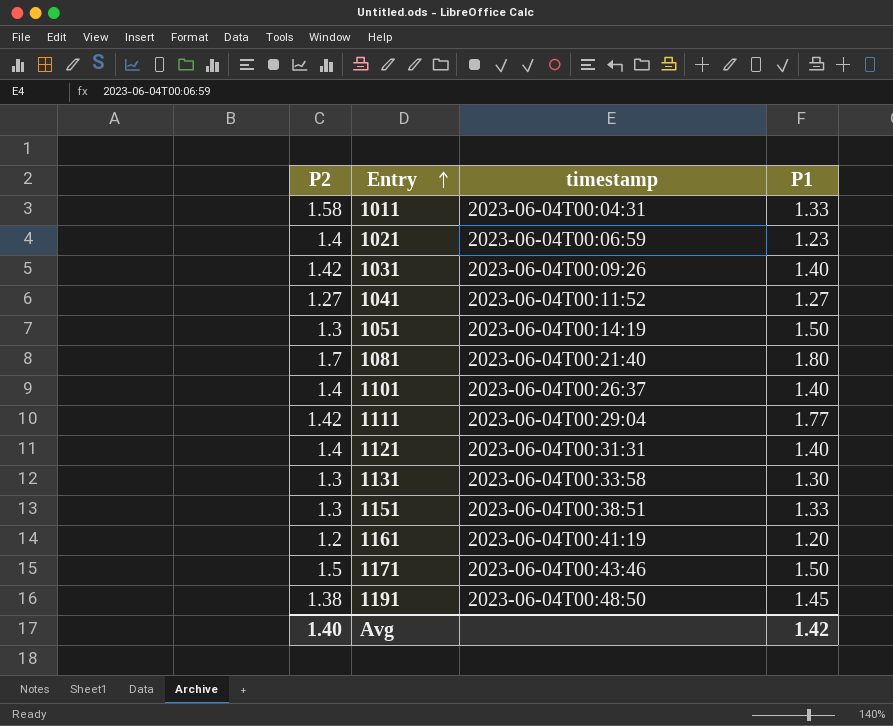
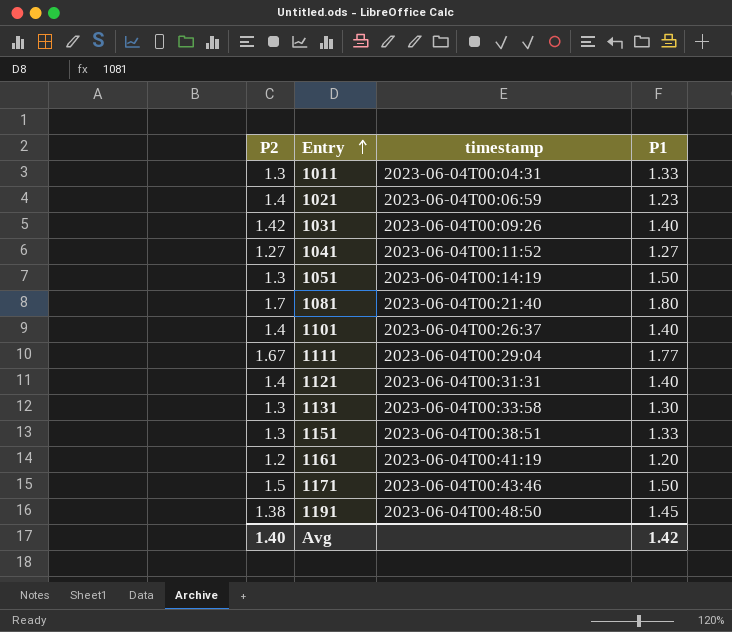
1011 | P2: 1.58 -> 1.3
1111 | P2: 1.42 -> 1.67

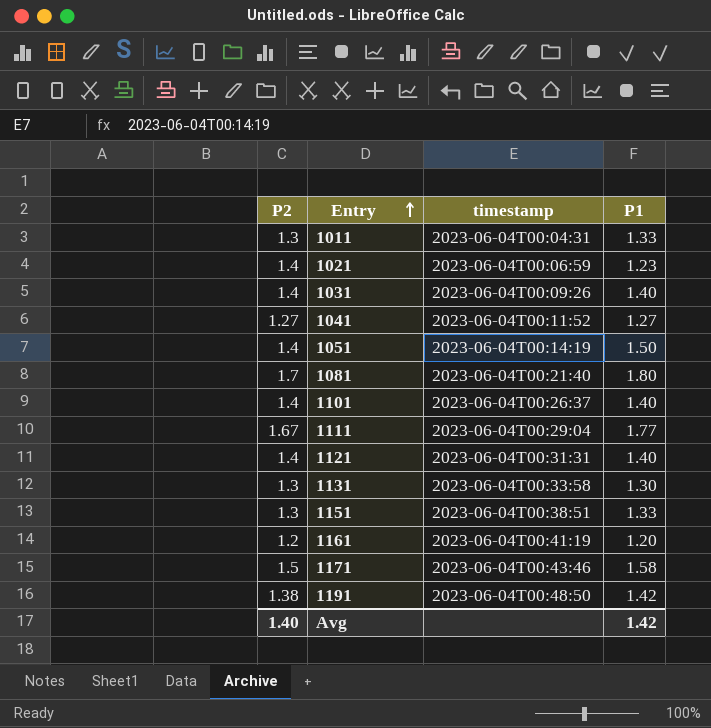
1031 | P2: 1.42 -> 1.4
1051 | P2: 1.3 -> 1.4
1171 | P1: 1.50 -> 1.58
1191 | P1: 1.45 -> 1.42

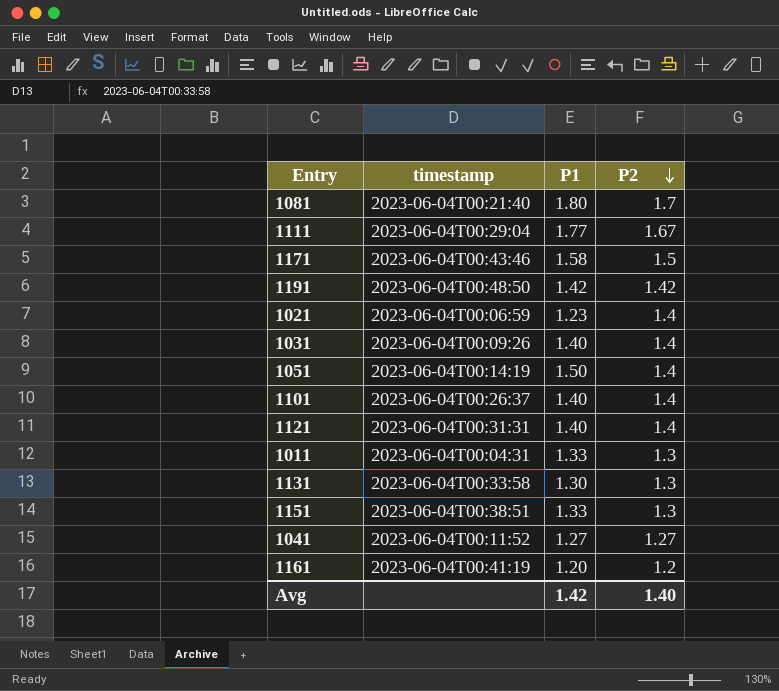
row order: Entry ascending -> P2 descending
column P2 | position: 1 -> 4
1191 | P2: 1.38 -> 1.42

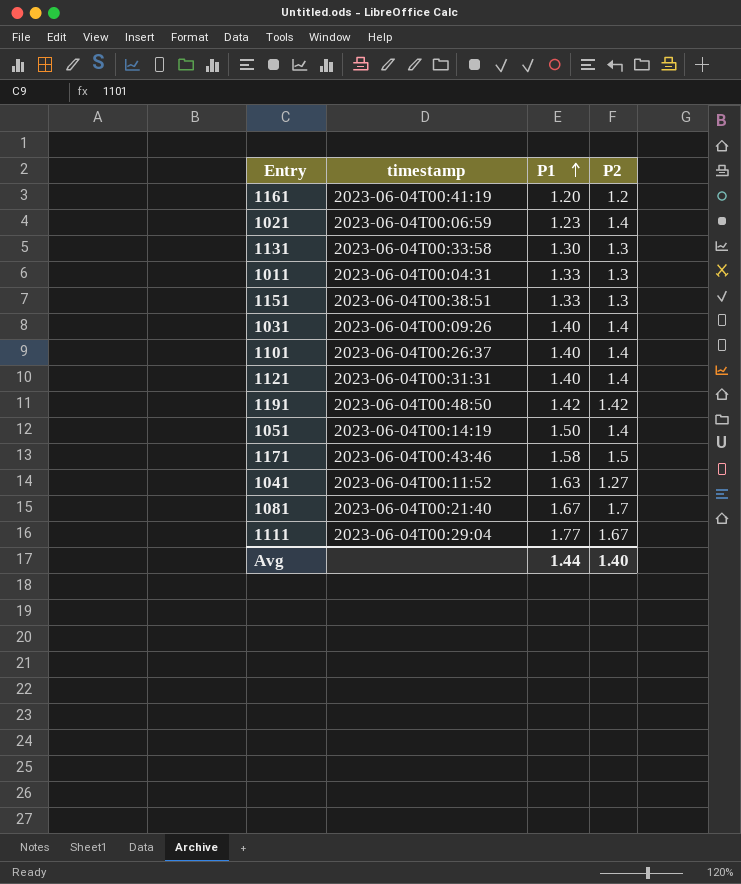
row order: P2 descending -> P1 ascending
1041 | P1: 1.27 -> 1.63
1081 | P1: 1.80 -> 1.67
Avg | P1: 1.42 -> 1.44

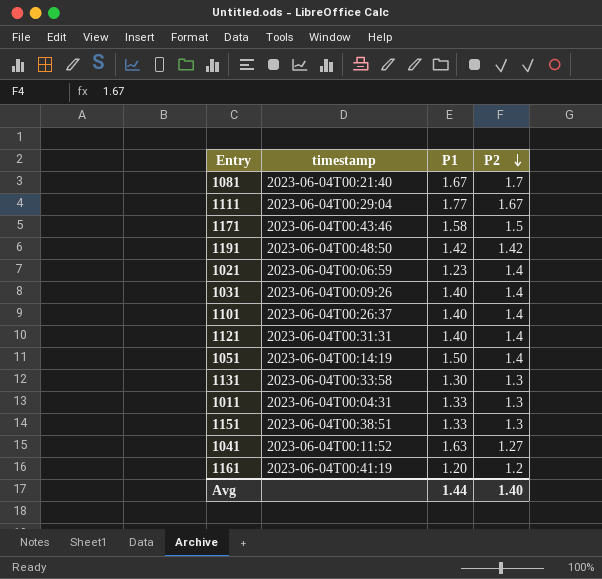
row order: P1 ascending -> P2 descending

